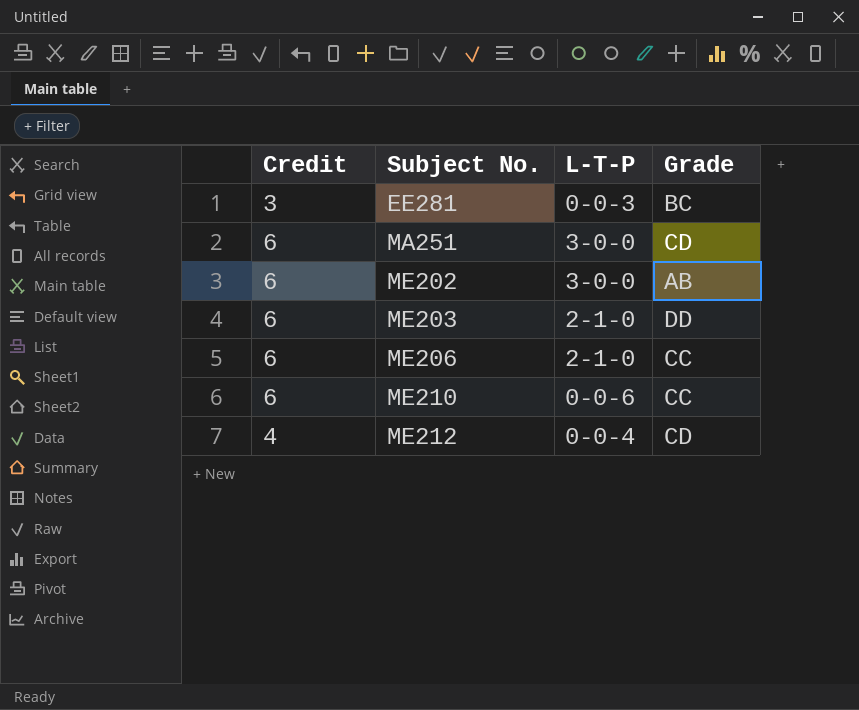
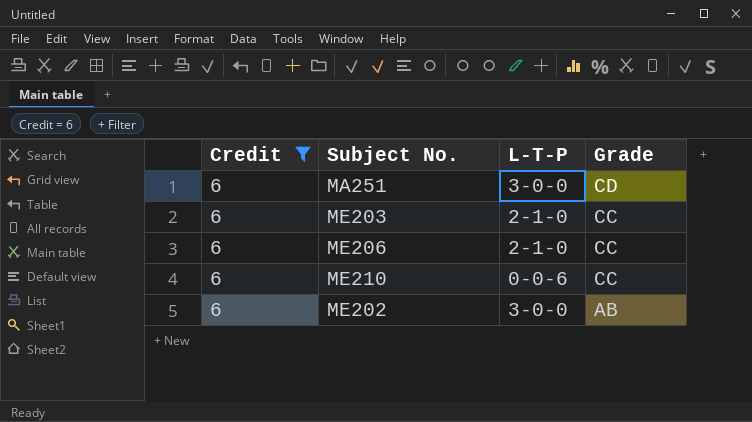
filter: none -> Credit = 6
row order: Subject No. ascending -> Grade descending
ME203 | Grade: DD -> CC

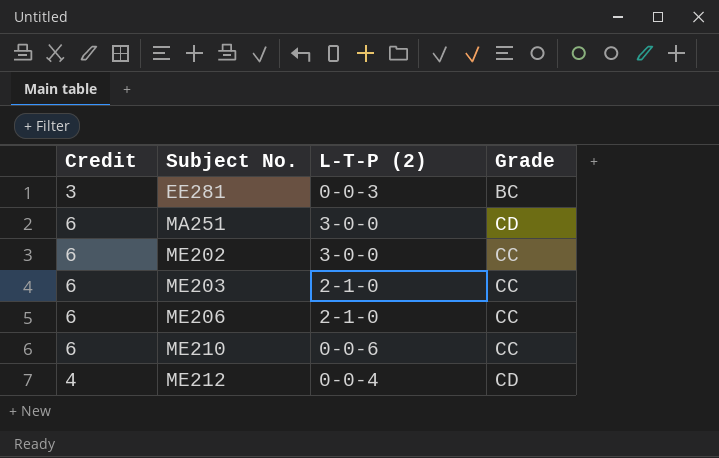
filter: Credit = 6 -> none
row order: Grade descending -> Subject No. ascending
column name: L-T-P -> L-T-P (2)
ME202 | Grade: AB -> CC

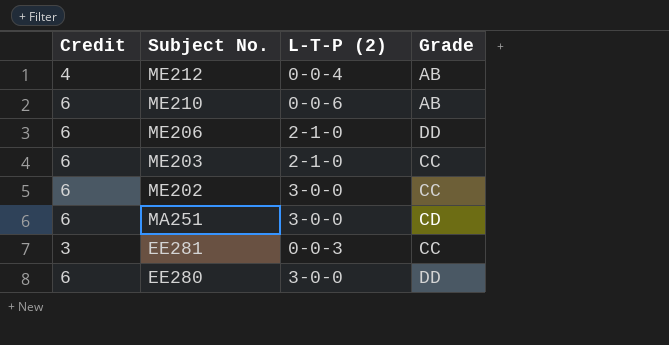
row order: Subject No. ascending -> Subject No. descending
ME212 | Grade: CD -> AB
ME210 | Grade: CC -> AB
ME206 | Grade: CC -> DD
EE281 | Grade: BC -> CC
row EE280: none -> 6 | 3-0-0 | DD

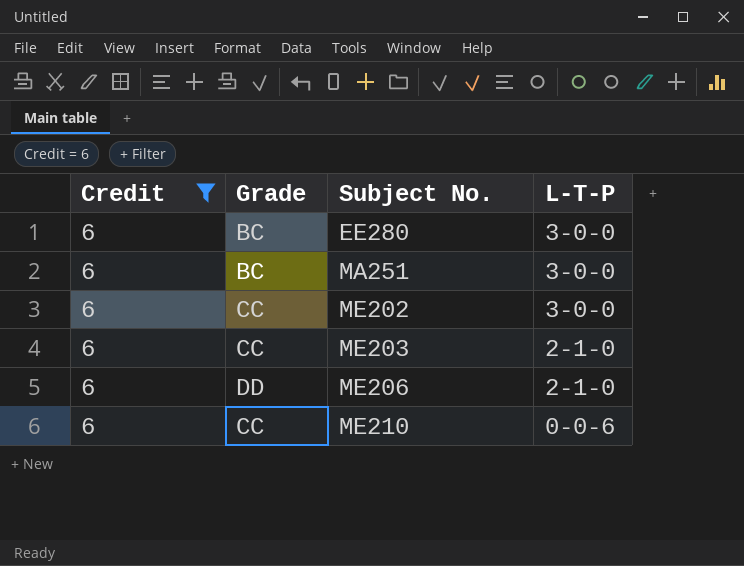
filter: none -> Credit = 6
row order: Subject No. descending -> Subject No. ascending
column Grade | position: 4 -> 2
column name: L-T-P (2) -> L-T-P
EE280 | Grade: DD -> BC
MA251 | Grade: CD -> BC
ME210 | Grade: AB -> CC

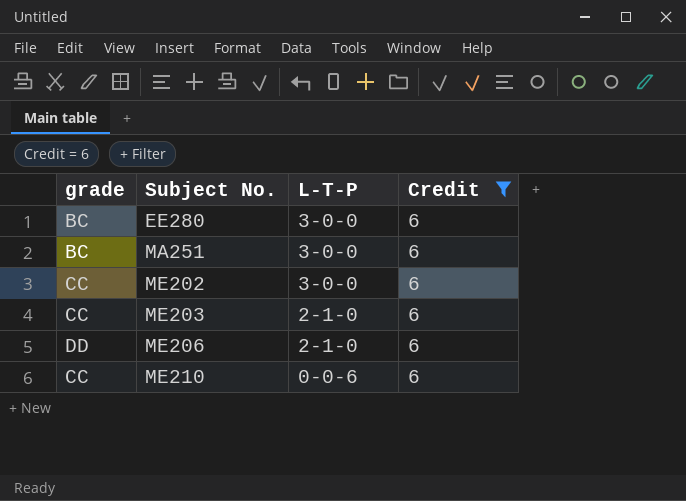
column name: Grade -> grade
column Credit | position: 1 -> 4

